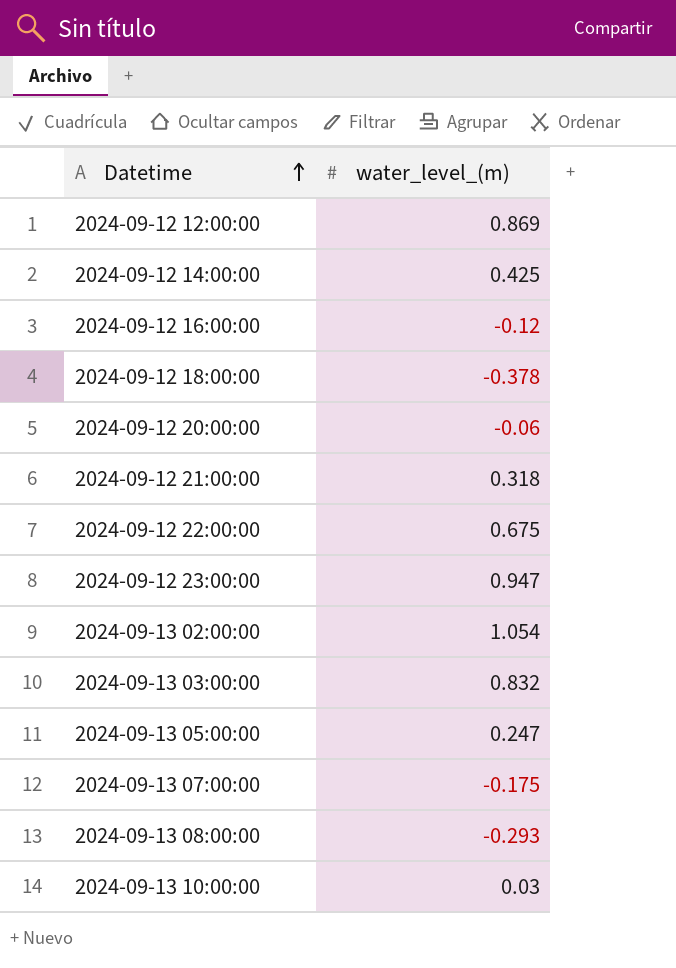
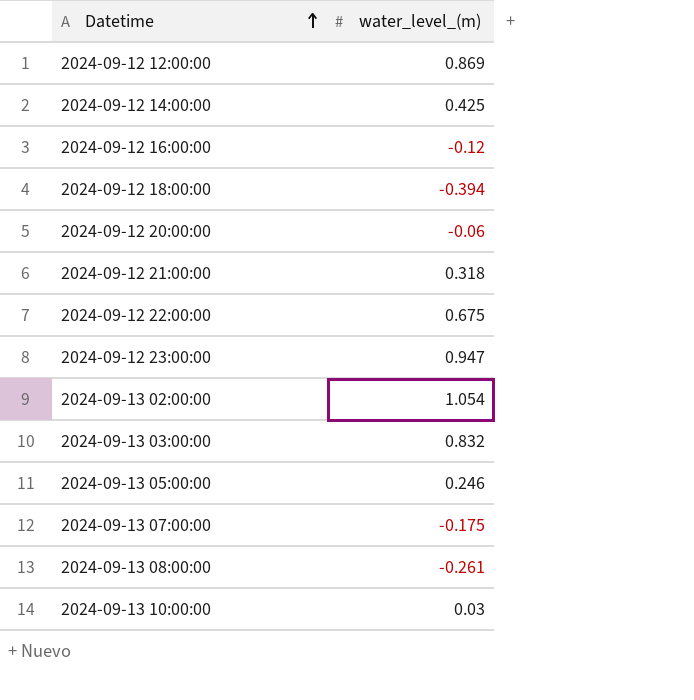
2024-09-12 18:00:00 | water_level_(m): -0.378 -> -0.394
2024-09-13 05:00:00 | water_level_(m): 0.247 -> 0.246
2024-09-13 08:00:00 | water_level_(m): -0.293 -> -0.261

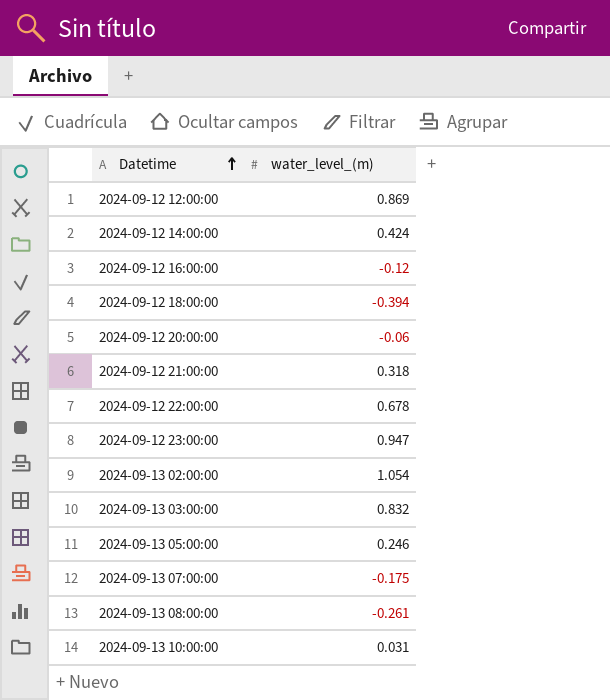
2024-09-12 14:00:00 | water_level_(m): 0.425 -> 0.424
2024-09-12 22:00:00 | water_level_(m): 0.675 -> 0.678
2024-09-13 10:00:00 | water_level_(m): 0.03 -> 0.031

